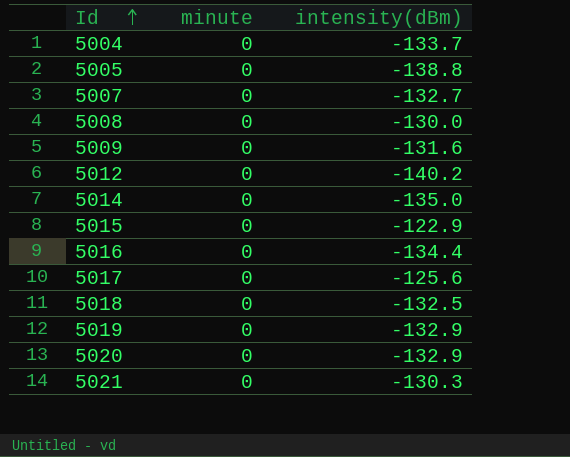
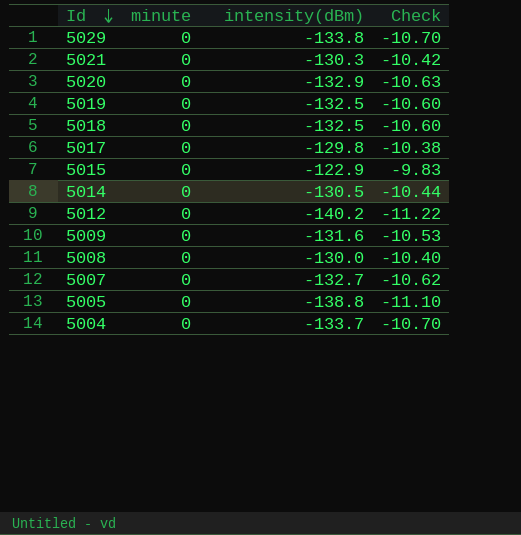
row order: Id ascending -> Id descending
column Check | formula: none -> [intensity(dBm)] * 0.08
row 5016: 0 | -134.4 -> none
row 5029: none -> 0 | -133.8 | -10.70
5019 | intensity(dBm): -132.9 -> -132.5
5017 | intensity(dBm): -125.6 -> -129.8
5014 | intensity(dBm): -135.0 -> -130.5

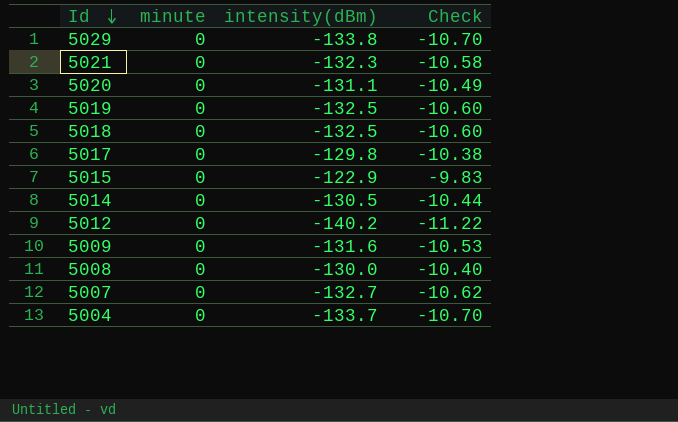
row 5005: 0 | -138.8 | -11.10 -> none
5021 | intensity(dBm): -130.3 -> -132.3
5021 | Check: -10.42 -> -10.58
5020 | intensity(dBm): -132.9 -> -131.1
5020 | Check: -10.63 -> -10.49

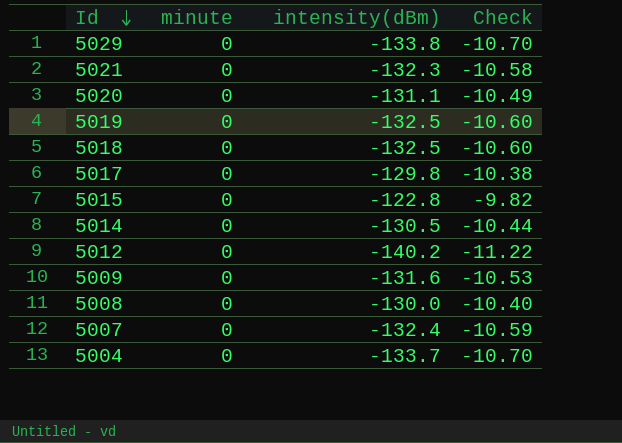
5015 | intensity(dBm): -122.9 -> -122.8
5015 | Check: -9.83 -> -9.82
5007 | intensity(dBm): -132.7 -> -132.4
5007 | Check: -10.62 -> -10.59

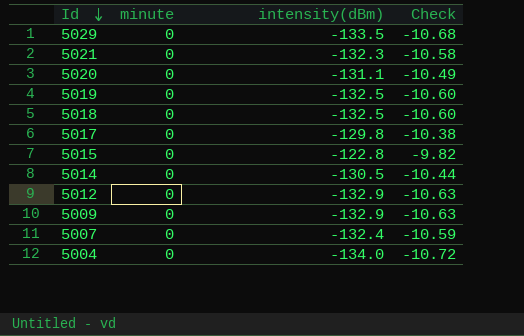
row 5008: 0 | -130.0 | -10.40 -> none
5029 | intensity(dBm): -133.8 -> -133.5
5029 | Check: -10.70 -> -10.68
5012 | intensity(dBm): -140.2 -> -132.9
5012 | Check: -11.22 -> -10.63
5009 | intensity(dBm): -131.6 -> -132.9
5009 | Check: -10.53 -> -10.63
5004 | intensity(dBm): -133.7 -> -134.0
5004 | Check: -10.70 -> -10.72

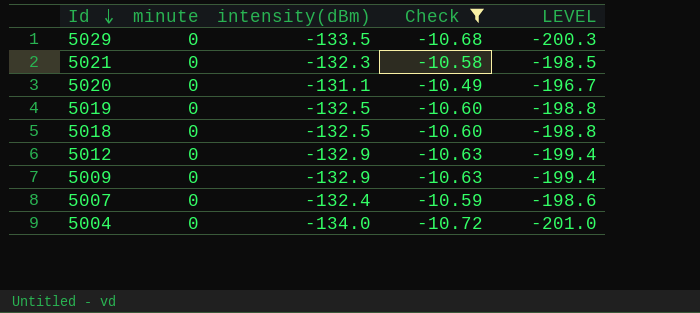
filter: none -> Check <= -10.49
column LEVEL | formula: none -> [intensity(dBm)] * 1.5

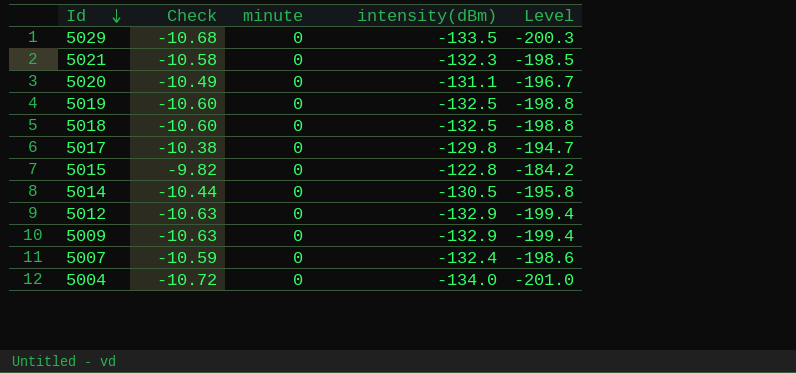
filter: Check <= -10.49 -> none
column Check | position: 4 -> 2
column name: LEVEL -> Level

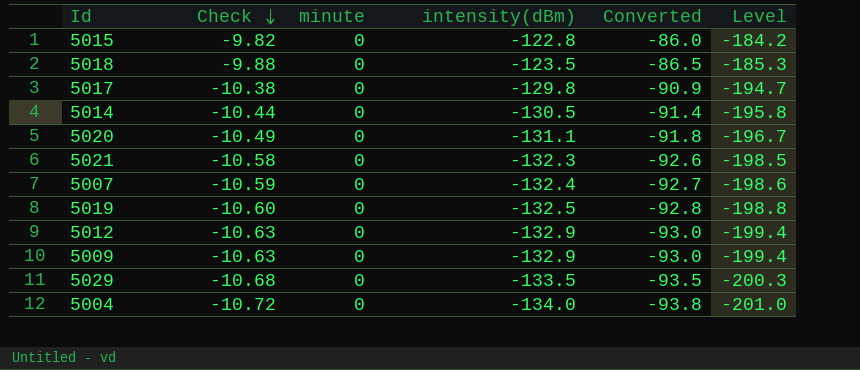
row order: Id descending -> Check descending
column Converted | formula: none -> [intensity(dBm)] * 0.7
5018 | Check: -10.60 -> -9.88
5018 | intensity(dBm): -132.5 -> -123.5
5018 | Level: -198.8 -> -185.3

